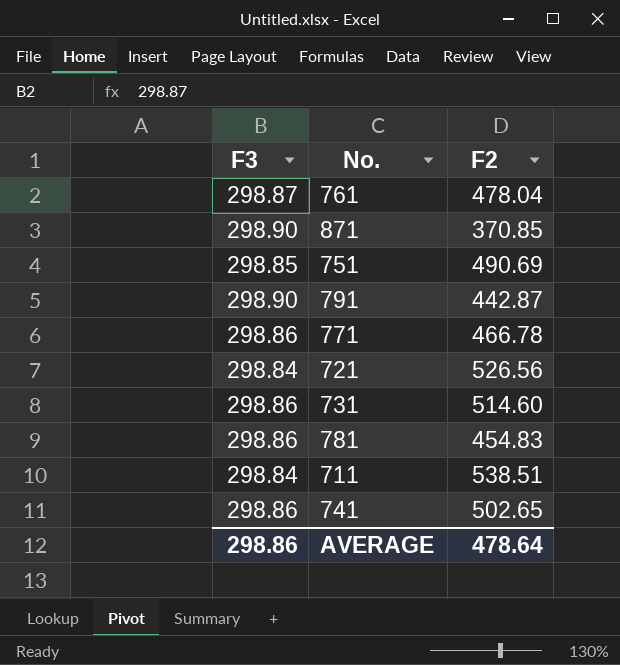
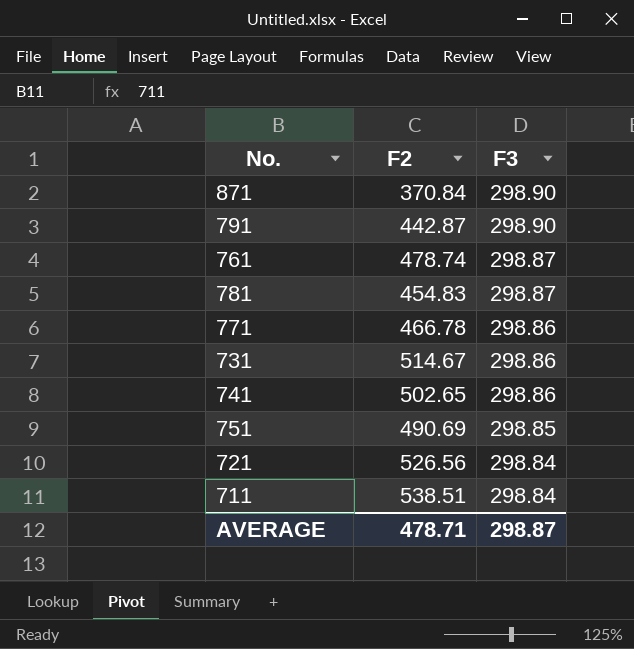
row order: none -> F3 descending
column F3 | position: 1 -> 3
871 | F2: 370.85 -> 370.84
761 | F2: 478.04 -> 478.74
781 | F3: 298.86 -> 298.87
731 | F2: 514.60 -> 514.67
AVERAGE | F2: 478.64 -> 478.71
AVERAGE | F3: 298.86 -> 298.87

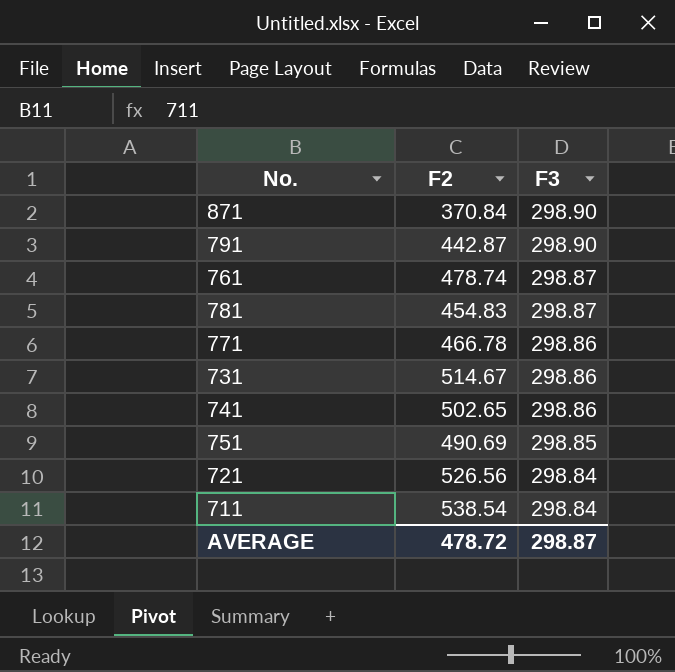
711 | F2: 538.51 -> 538.54
AVERAGE | F2: 478.71 -> 478.72

